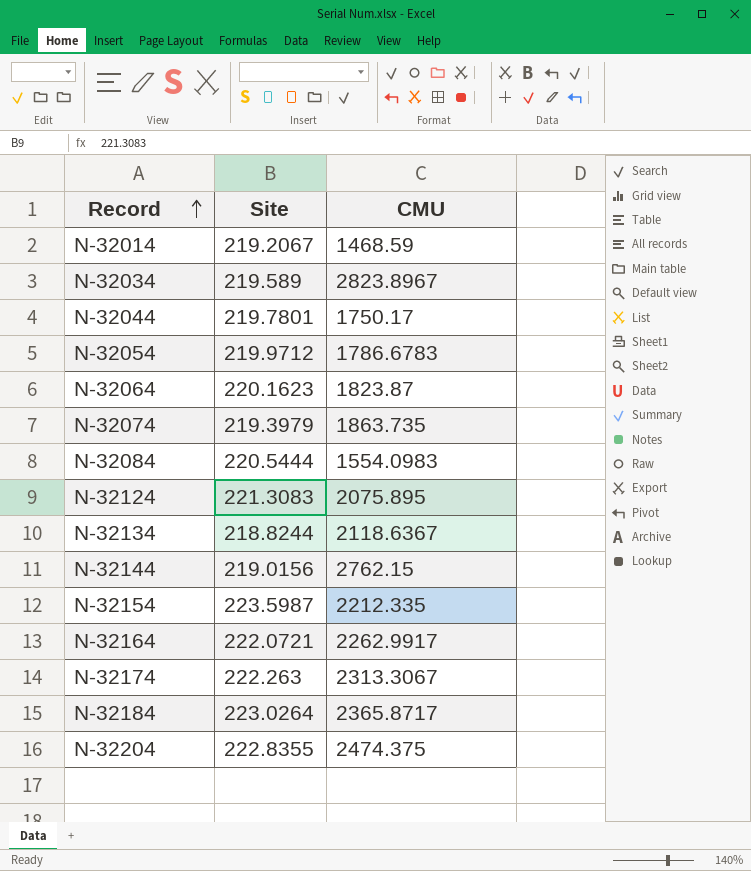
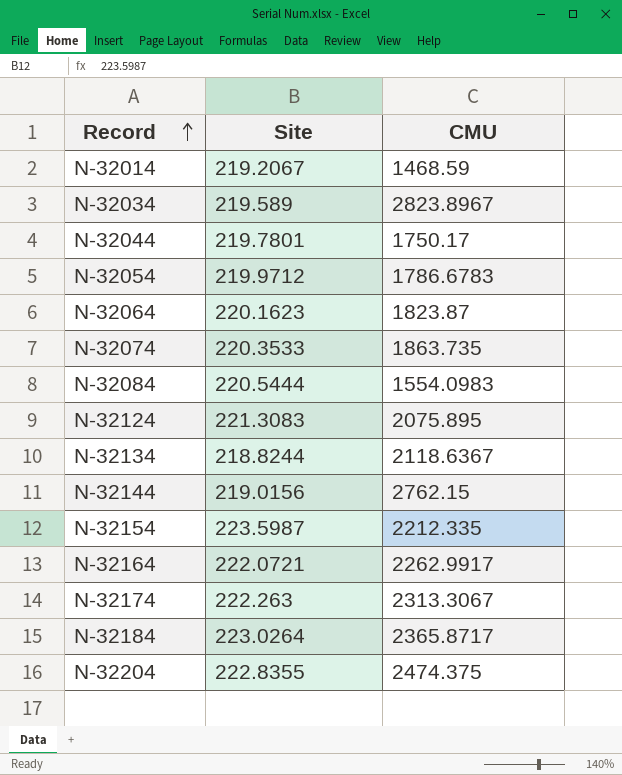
N-32074 | Site: 219.3979 -> 220.3533

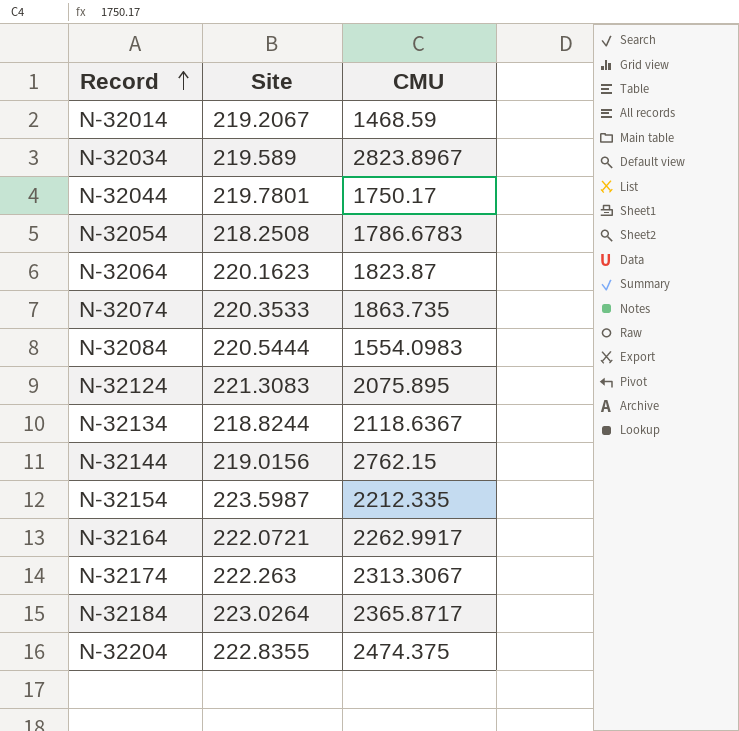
N-32054 | Site: 219.9712 -> 218.2508

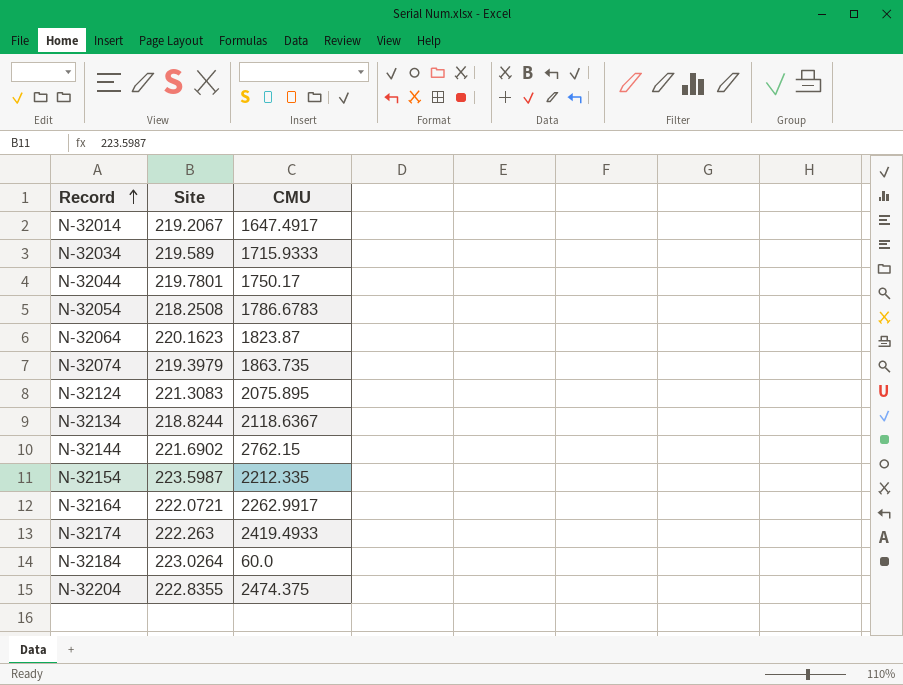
row N-32084: 220.5444 | 1554.0983 -> none
N-32014 | CMU: 1468.59 -> 1647.4917
N-32034 | CMU: 2823.8967 -> 1715.9333
N-32074 | Site: 220.3533 -> 219.3979
N-32144 | Site: 219.0156 -> 221.6902
N-32174 | CMU: 2313.3067 -> 2419.4933
N-32184 | CMU: 2365.8717 -> 60.0

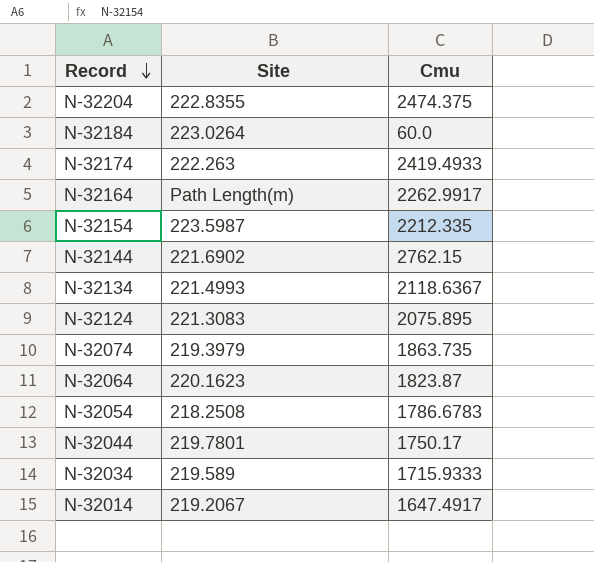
row order: Record ascending -> Record descending
column name: CMU -> Cmu
N-32164 | Site: 222.0721 -> Path Length(m)
N-32134 | Site: 218.8244 -> 221.4993

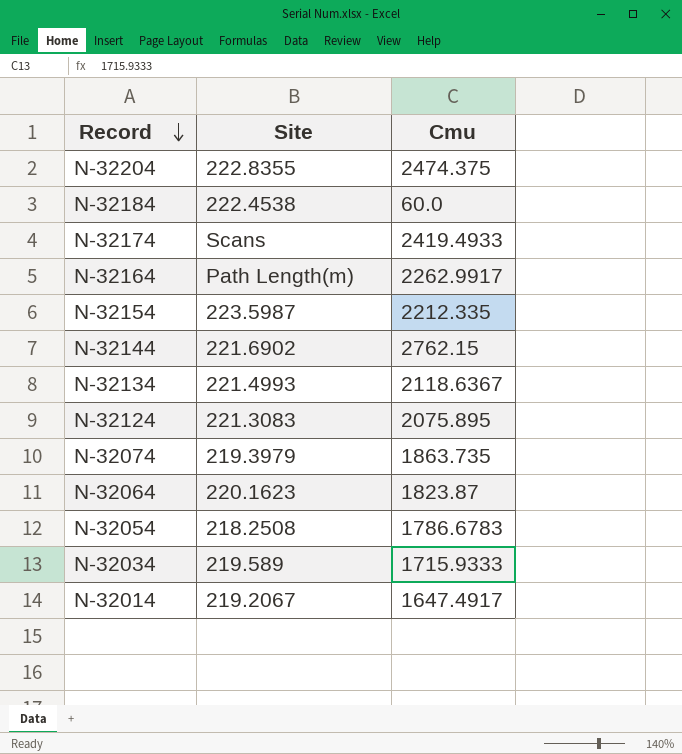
row N-32044: 219.7801 | 1750.17 -> none
N-32184 | Site: 223.0264 -> 222.4538
N-32174 | Site: 222.263 -> Scans

